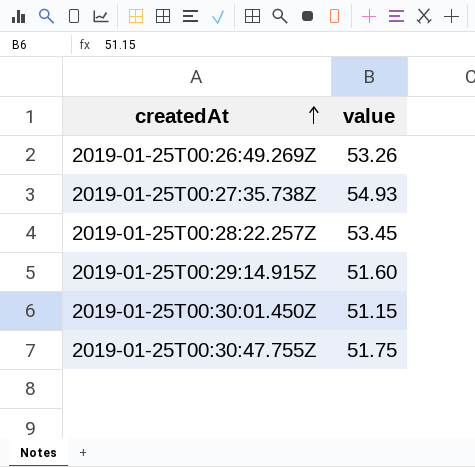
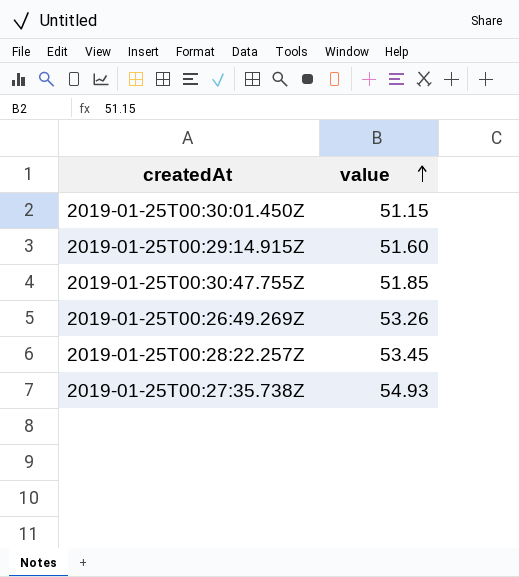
row order: createdAt ascending -> value ascending
2019-01-25T00:30:47.755Z | value: 51.75 -> 51.85

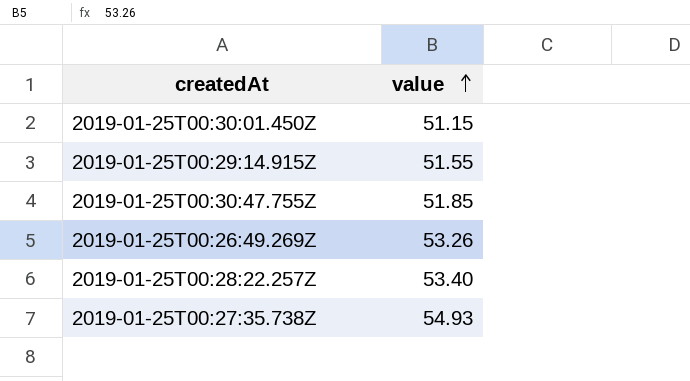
2019-01-25T00:29:14.915Z | value: 51.60 -> 51.55
2019-01-25T00:28:22.257Z | value: 53.45 -> 53.40

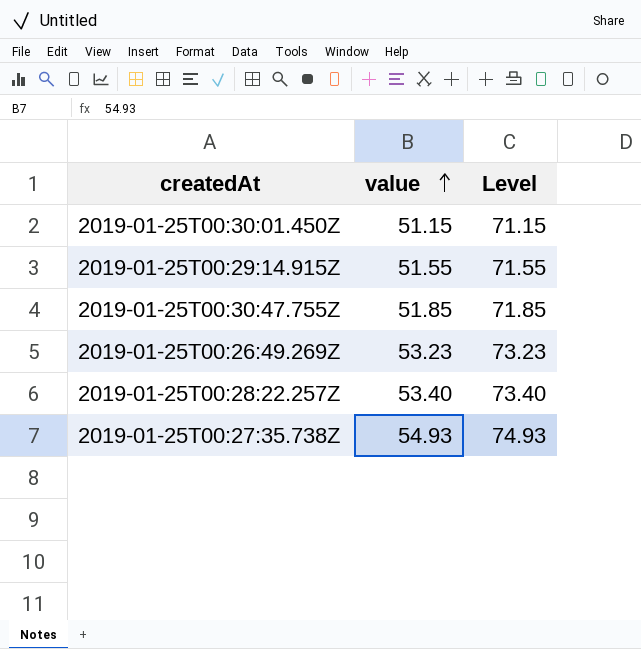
column Level | formula: none -> [value] + 20
2019-01-25T00:26:49.269Z | value: 53.26 -> 53.23

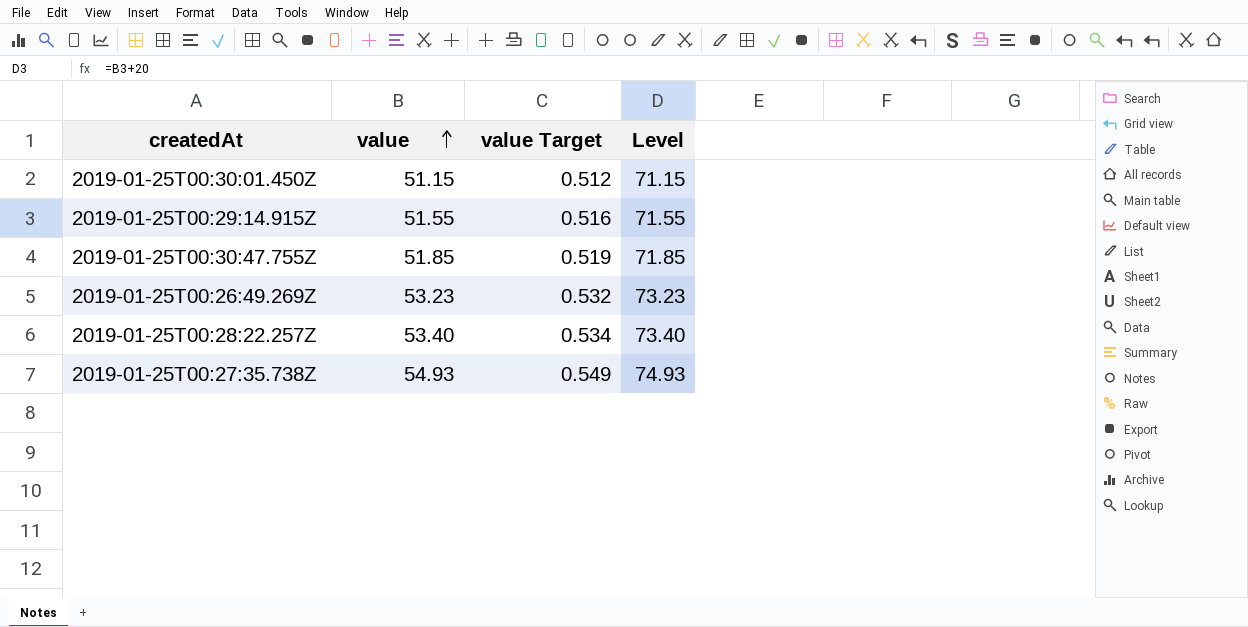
column value Target | formula: none -> [value] * 0.01

